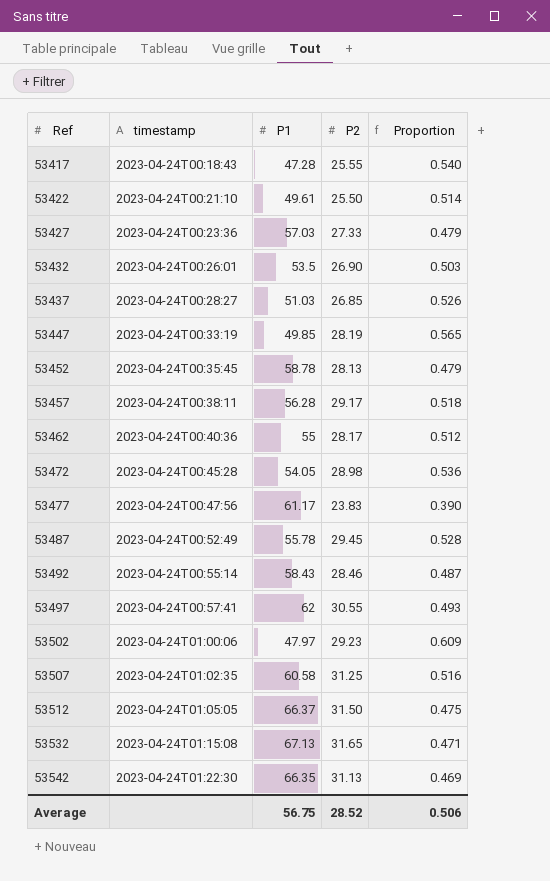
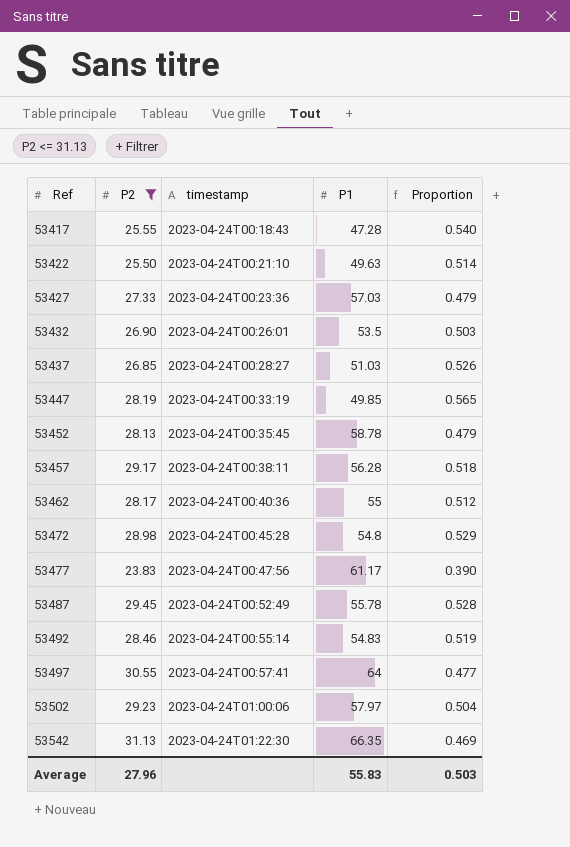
filter: none -> P2 <= 31.13
column P2 | position: 4 -> 2
53422 | P1: 49.61 -> 49.63
53472 | P1: 54.05 -> 54.8
53472 | Proportion: 0.536 -> 0.529
53492 | P1: 58.43 -> 54.83
53492 | Proportion: 0.487 -> 0.519
53497 | P1: 62 -> 64
53497 | Proportion: 0.493 -> 0.477
53502 | P1: 47.97 -> 57.97
53502 | Proportion: 0.609 -> 0.504
Average | P2: 28.52 -> 27.96
Average | P1: 56.75 -> 55.83
Average | Proportion: 0.506 -> 0.503

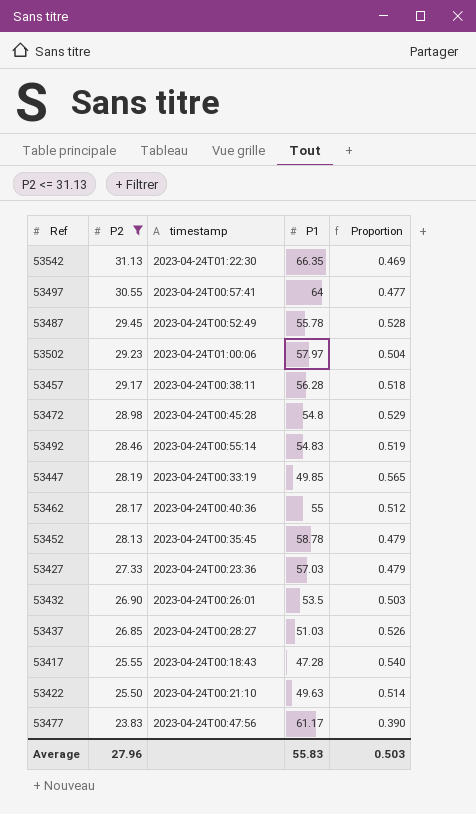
row order: Ref ascending -> P2 descending

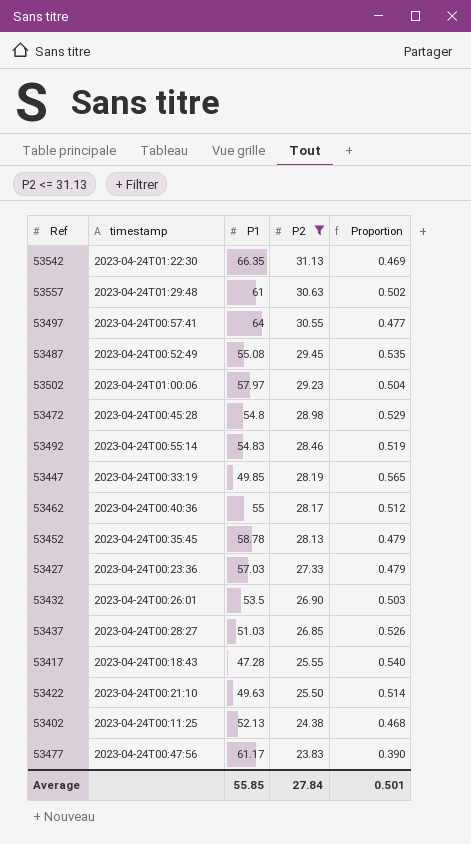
column P2 | position: 2 -> 4
row 53457: 29.17 | 2023-04-24T00:38:11 | 56.28 | 0.518 -> none
row 53557: none -> 2023-04-24T01:29:48 | 61 | 30.63 | 0.502
53487 | P1: 55.78 -> 55.08
53487 | Proportion: 0.528 -> 0.535
row 53402: none -> 2023-04-24T00:11:25 | 52.13 | 24.38 | 0.468
Average | P1: 55.83 -> 55.85
Average | P2: 27.96 -> 27.84
Average | Proportion: 0.503 -> 0.501

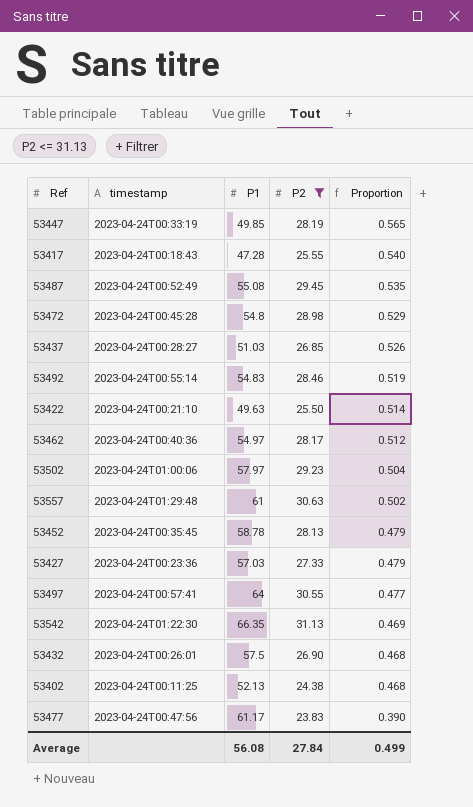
row order: P2 descending -> Proportion descending
53462 | P1: 55 -> 54.97
53432 | P1: 53.5 -> 57.5
53432 | Proportion: 0.503 -> 0.468
Average | P1: 55.85 -> 56.08
Average | Proportion: 0.501 -> 0.499

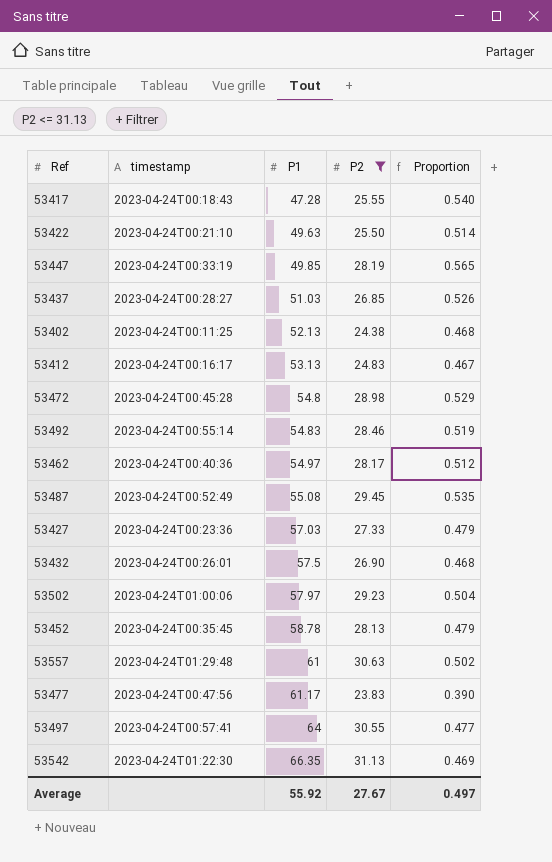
row order: Proportion descending -> P1 ascending
row 53412: none -> 2023-04-24T00:16:17 | 53.13 | 24.83 | 0.467
Average | P1: 56.08 -> 55.92
Average | P2: 27.84 -> 27.67
Average | Proportion: 0.499 -> 0.497

